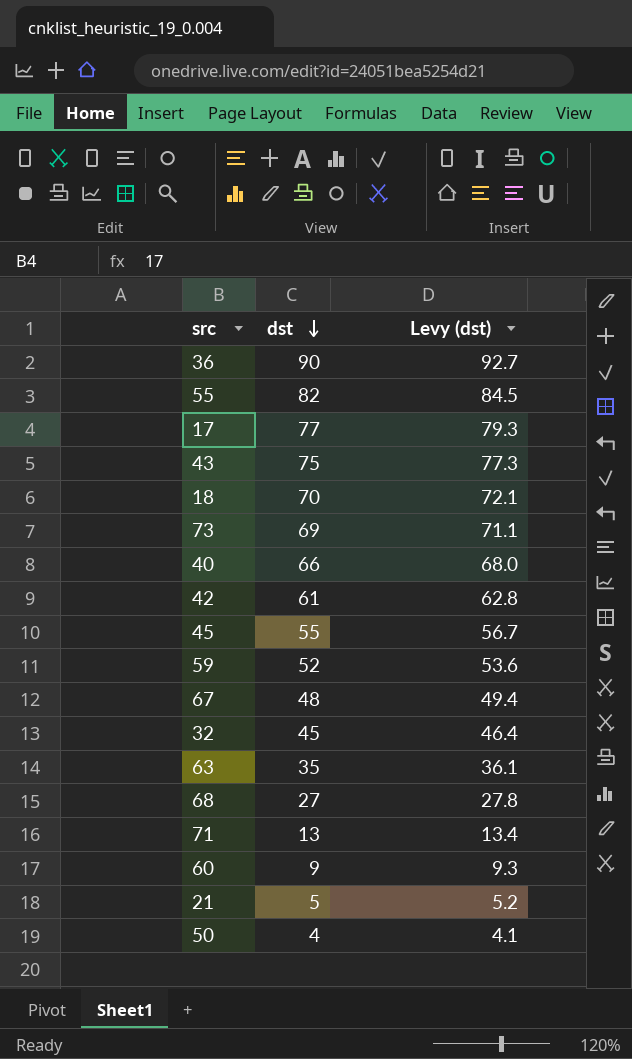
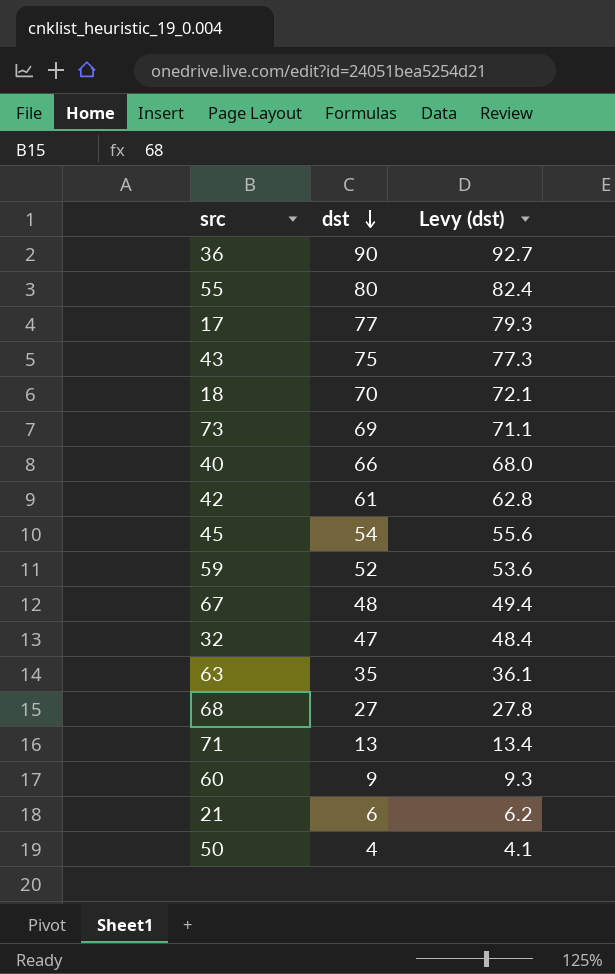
55 | dst: 82 -> 80
55 | Levy (dst): 84.5 -> 82.4
45 | dst: 55 -> 54
45 | Levy (dst): 56.7 -> 55.6
32 | dst: 45 -> 47
32 | Levy (dst): 46.4 -> 48.4
21 | dst: 5 -> 6
21 | Levy (dst): 5.2 -> 6.2

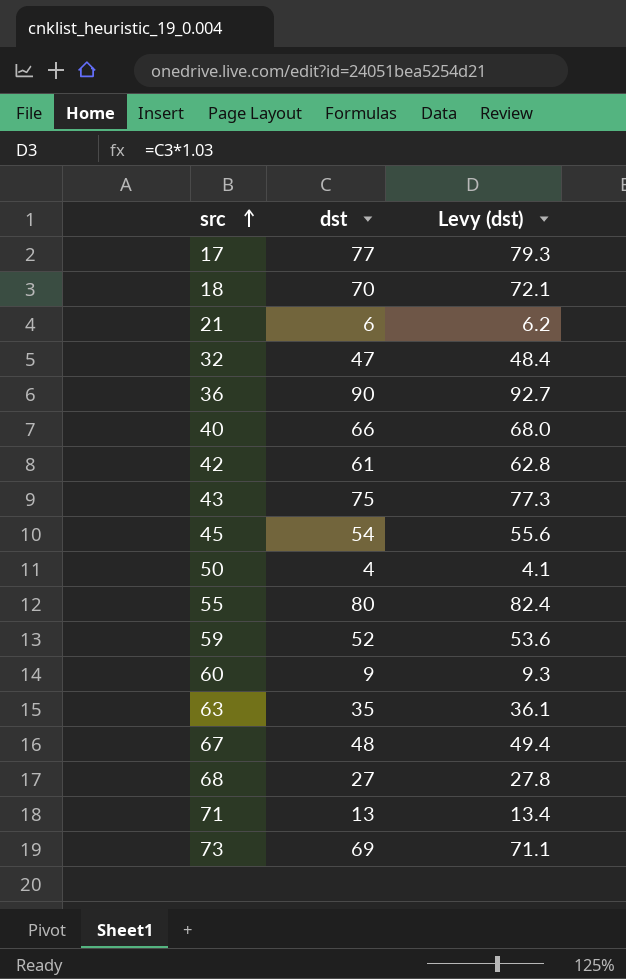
row order: dst descending -> src ascending

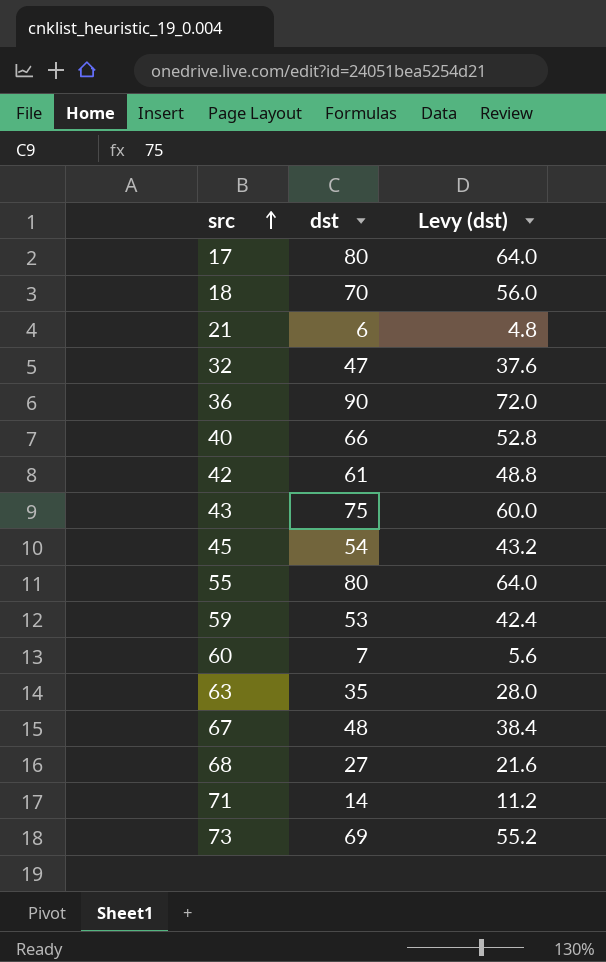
column Levy (dst) | formula: [dst] * 1.03 -> [dst] * 0.8
row 50: 4 | 4.1 -> none
17 | dst: 77 -> 80
59 | dst: 52 -> 53
60 | dst: 9 -> 7
71 | dst: 13 -> 14

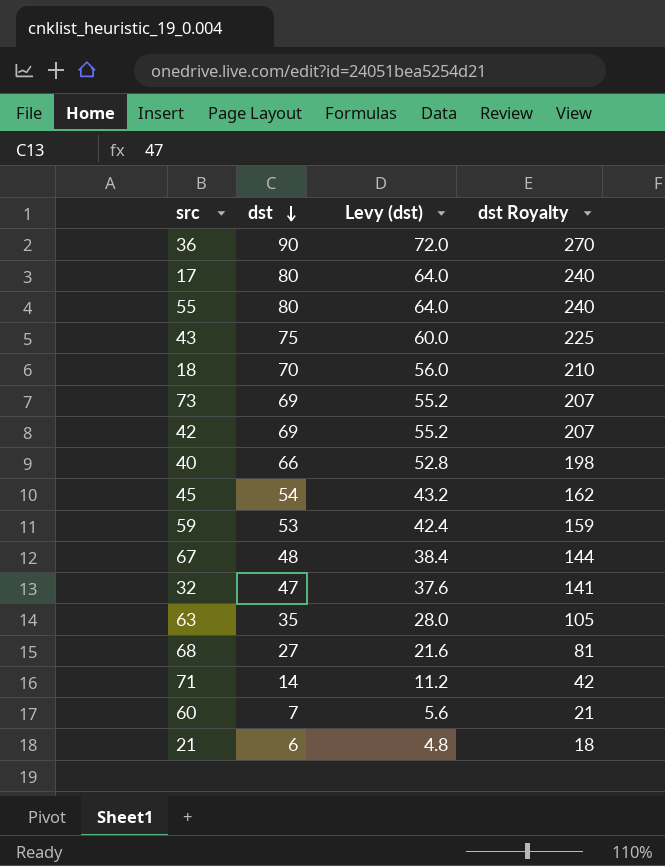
row order: src ascending -> dst descending
column dst Royalty | formula: none -> [dst] * 3
42 | dst: 61 -> 69
42 | Levy (dst): 48.8 -> 55.2

